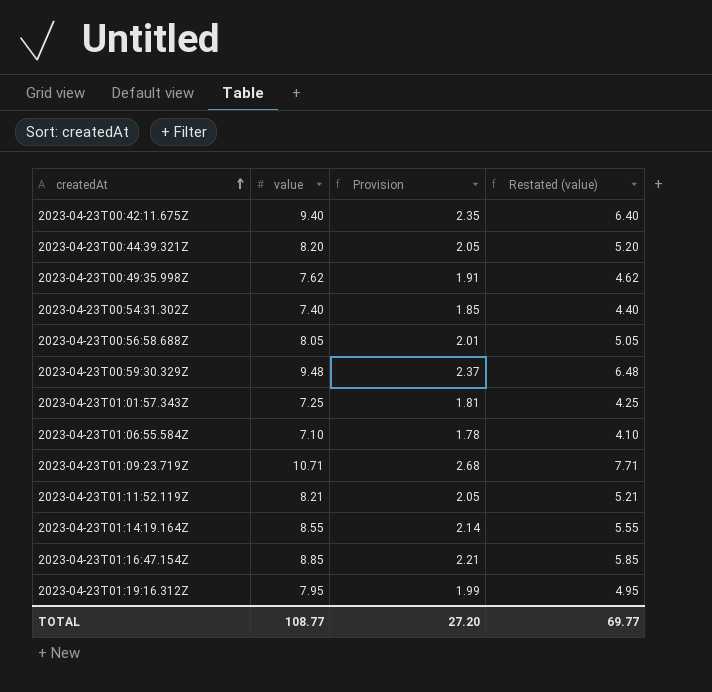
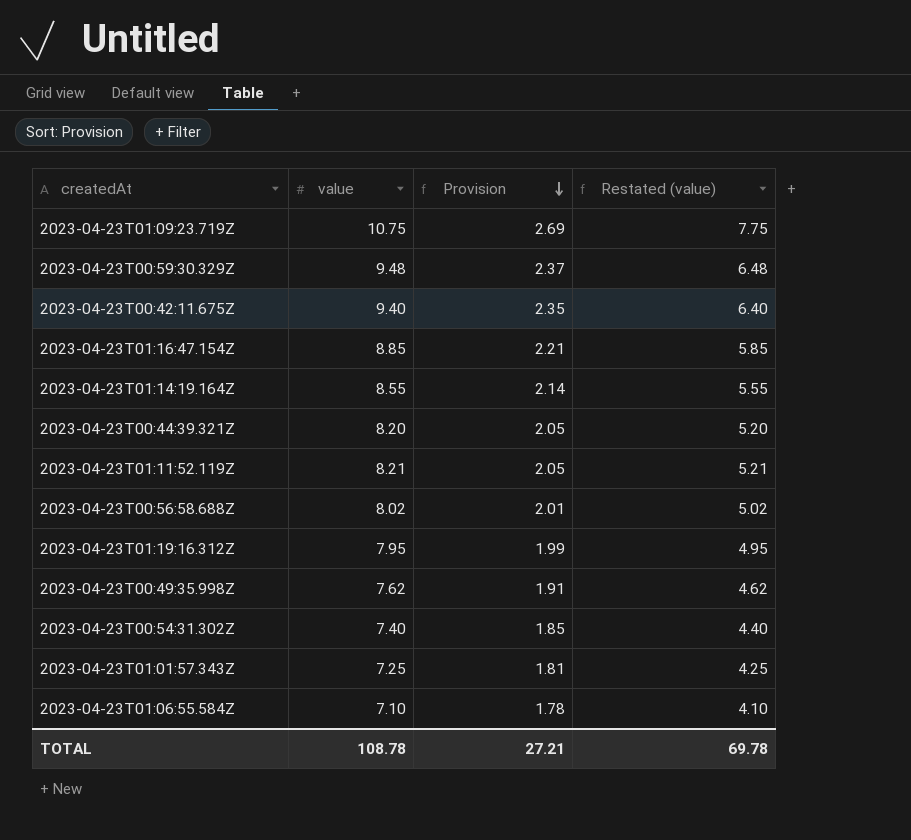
row order: createdAt ascending -> Provision descending
2023-04-23T01:09:23.719Z | value: 10.71 -> 10.75
2023-04-23T01:09:23.719Z | Provision: 2.68 -> 2.69
2023-04-23T01:09:23.719Z | Restated (value): 7.71 -> 7.75
2023-04-23T00:56:58.688Z | value: 8.05 -> 8.02
2023-04-23T00:56:58.688Z | Restated (value): 5.05 -> 5.02
TOTAL | value: 108.77 -> 108.78
TOTAL | Provision: 27.20 -> 27.21
TOTAL | Restated (value): 69.77 -> 69.78

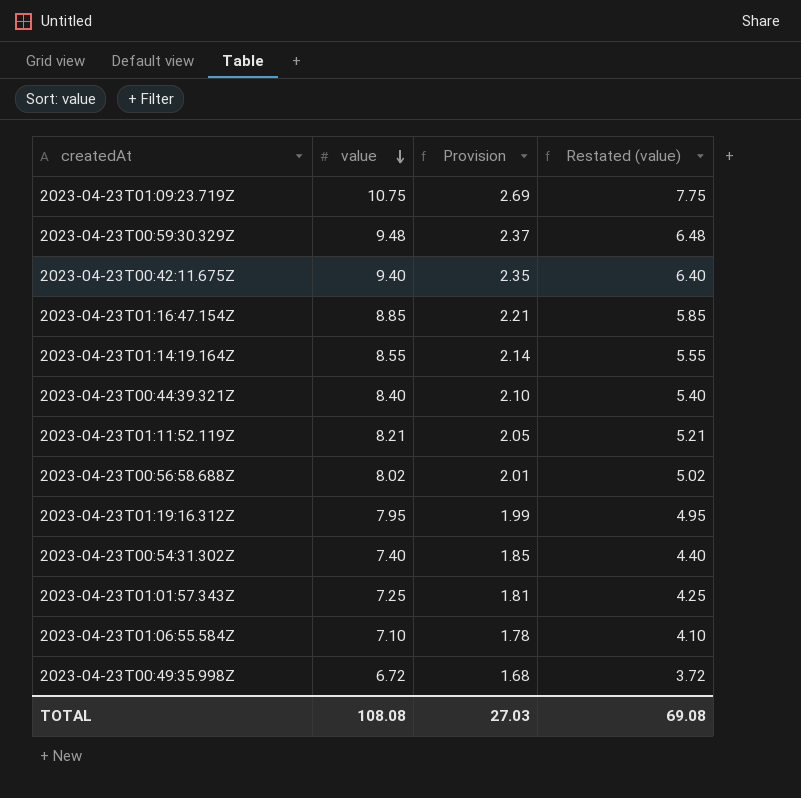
row order: Provision descending -> value descending
2023-04-23T00:44:39.321Z | value: 8.20 -> 8.40
2023-04-23T00:44:39.321Z | Provision: 2.05 -> 2.10
2023-04-23T00:44:39.321Z | Restated (value): 5.20 -> 5.40
2023-04-23T00:49:35.998Z | value: 7.62 -> 6.72
2023-04-23T00:49:35.998Z | Provision: 1.91 -> 1.68
2023-04-23T00:49:35.998Z | Restated (value): 4.62 -> 3.72
TOTAL | value: 108.78 -> 108.08
TOTAL | Provision: 27.21 -> 27.03
TOTAL | Restated (value): 69.78 -> 69.08

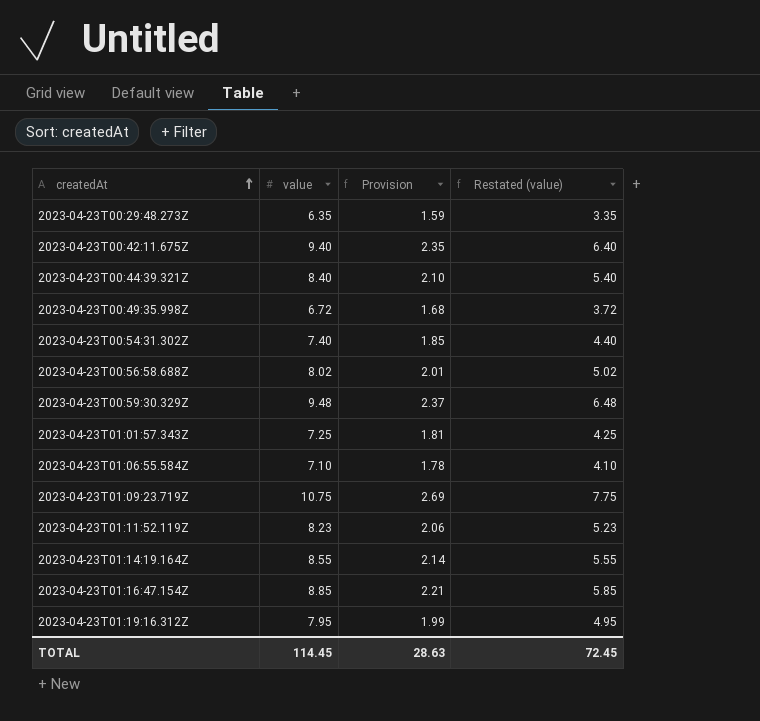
row order: value descending -> createdAt ascending
row 2023-04-23T00:29:48.273Z: none -> 6.35 | 1.59 | 3.35
2023-04-23T01:11:52.119Z | value: 8.21 -> 8.23
2023-04-23T01:11:52.119Z | Provision: 2.05 -> 2.06
2023-04-23T01:11:52.119Z | Restated (value): 5.21 -> 5.23
TOTAL | value: 108.08 -> 114.45
TOTAL | Provision: 27.03 -> 28.63
TOTAL | Restated (value): 69.08 -> 72.45

